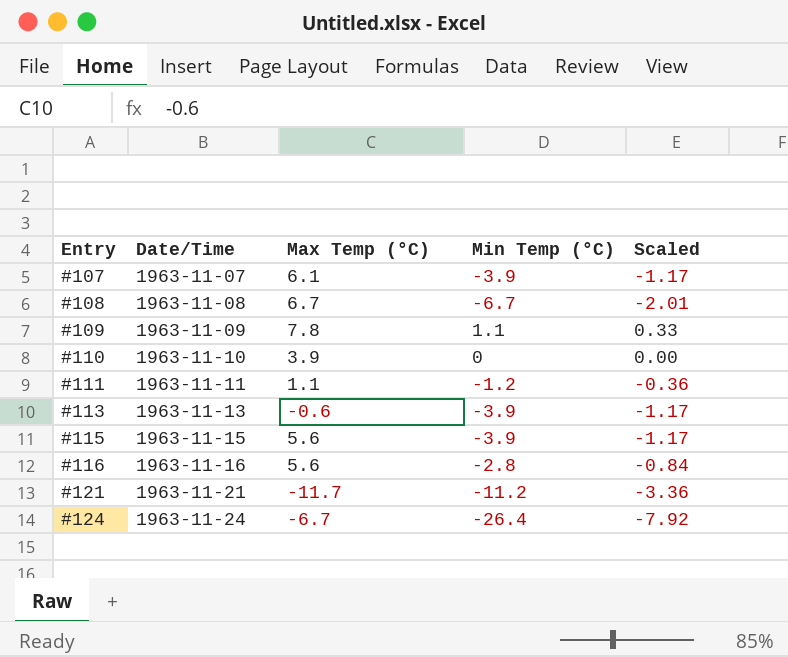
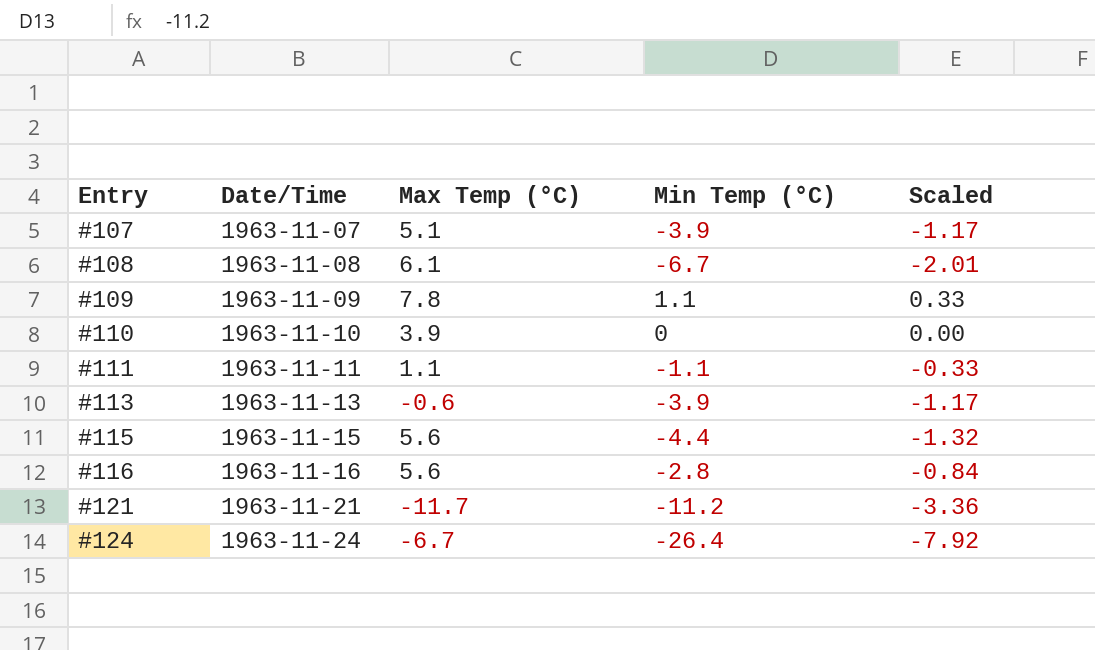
#107 | Max Temp (°C): 6.1 -> 5.1
#108 | Max Temp (°C): 6.7 -> 6.1
#111 | Min Temp (°C): -1.2 -> -1.1
#111 | Scaled: -0.36 -> -0.33
#115 | Min Temp (°C): -3.9 -> -4.4
#115 | Scaled: -1.17 -> -1.32

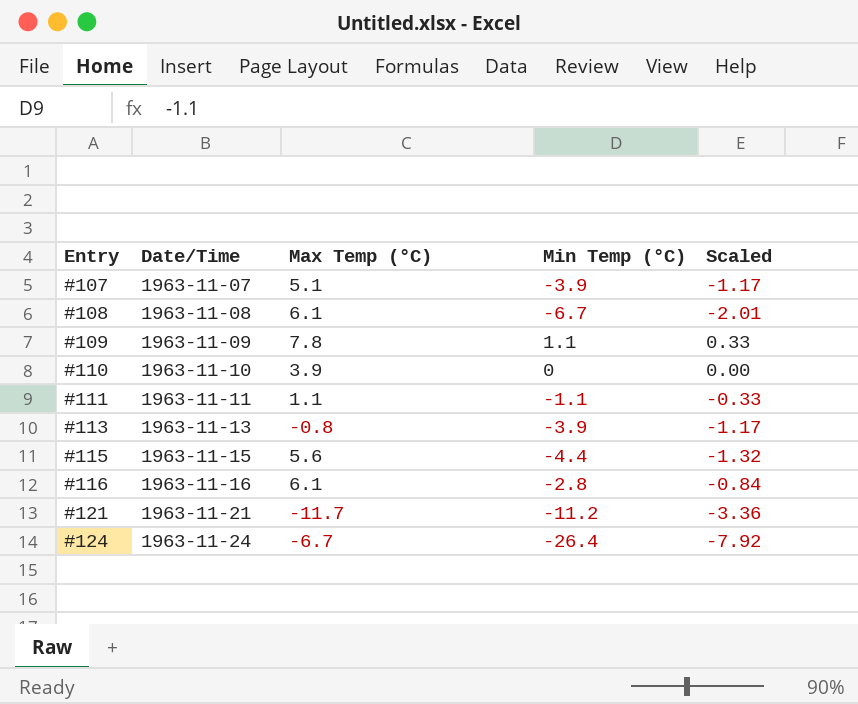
#113 | Max Temp (°C): -0.6 -> -0.8
#116 | Max Temp (°C): 5.6 -> 6.1

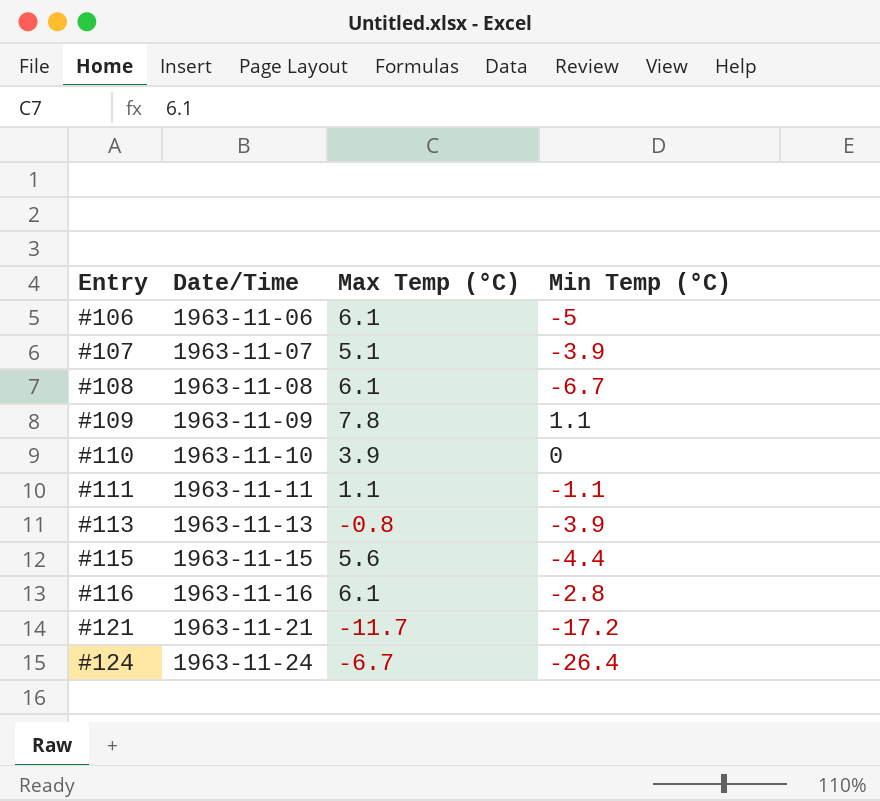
column Scaled | formula: [Min Temp (°C)] * 0.3 -> none
row #106: none -> 1963-11-06 | 6.1 | -5
#121 | Min Temp (°C): -11.2 -> -17.2

